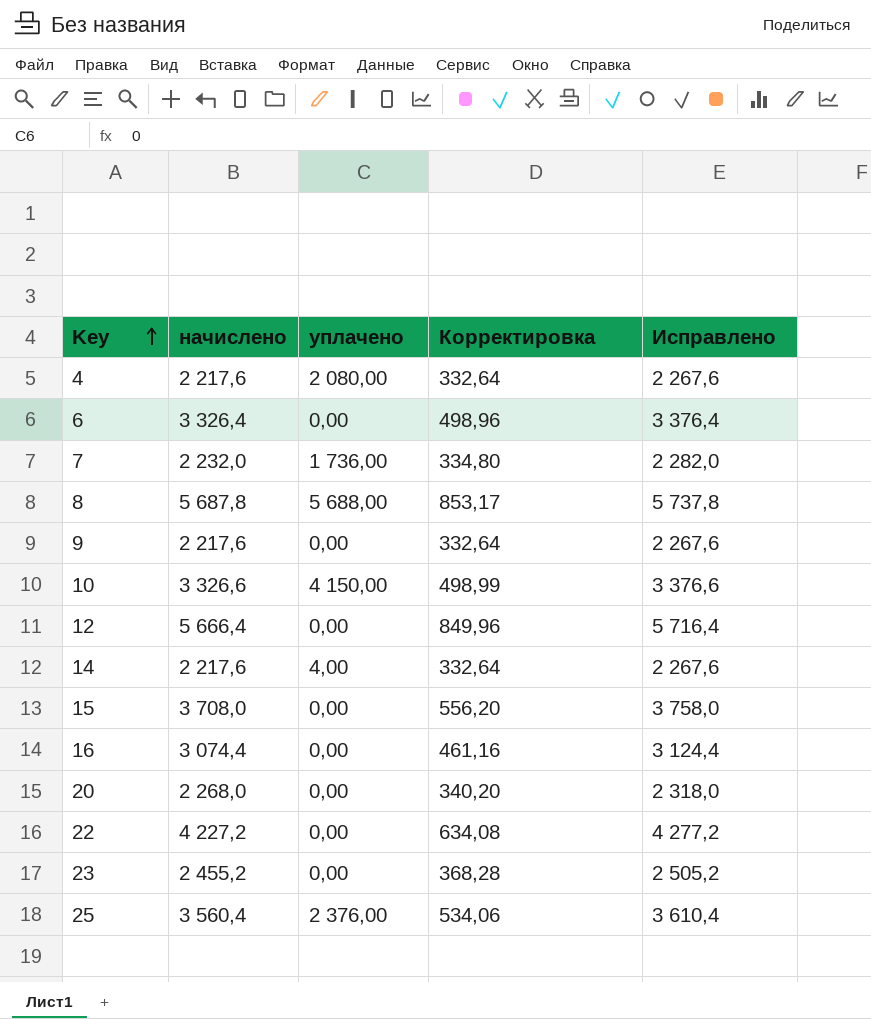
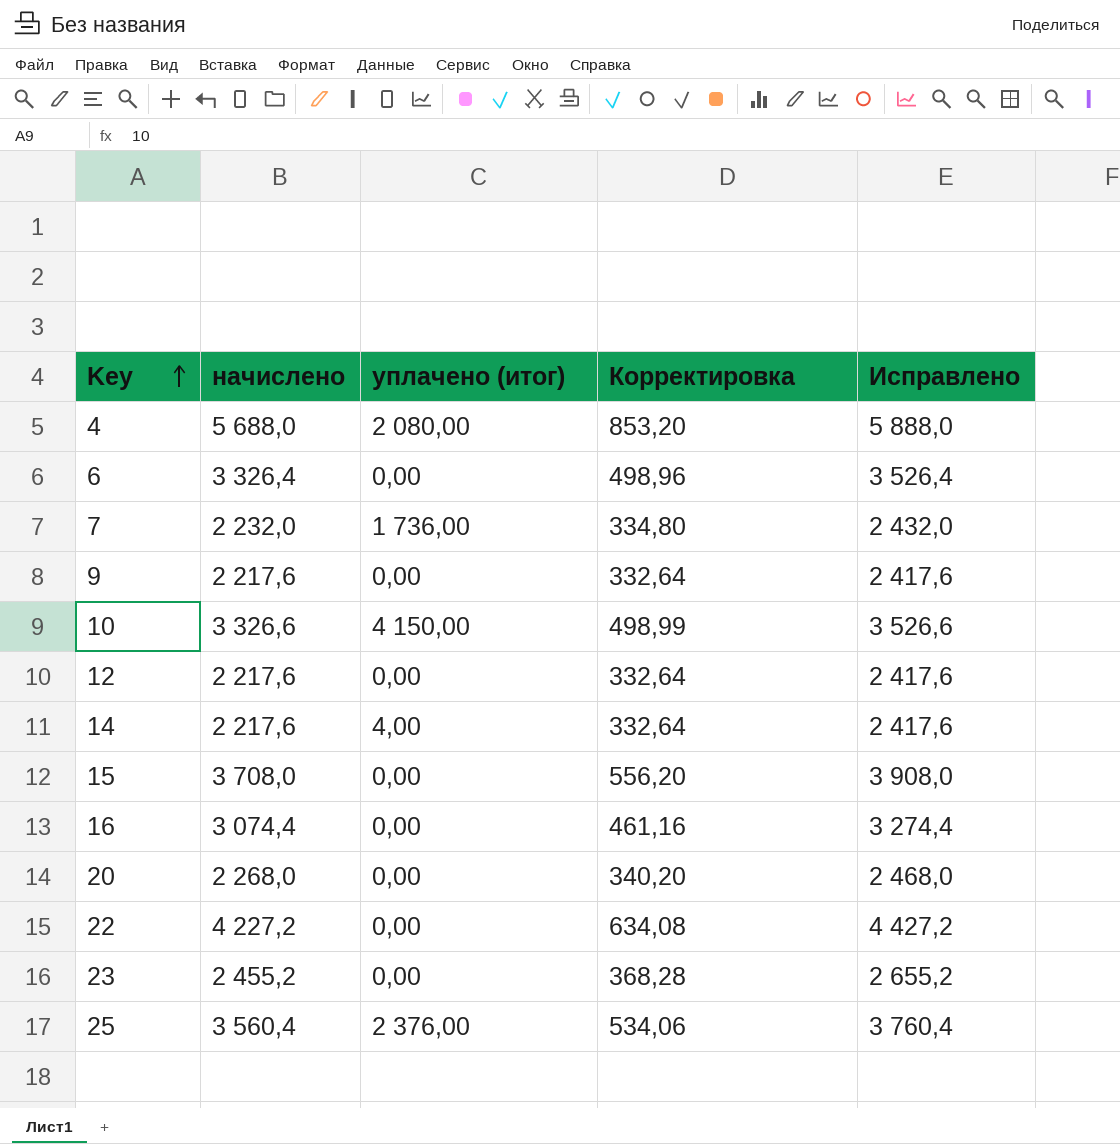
column name: уплачено -> уплачено (итог)
column Исправлено | formula: [начислено] + 50 -> [начислено] + 200
row 8: 5 687,8 | 5 688,00 | 853,17 | 5 737,8 -> none
4 | начислено: 2 217,6 -> 5 688,0
4 | Корректировка: 332,64 -> 853,20
12 | начислено: 5 666,4 -> 2 217,6
12 | Корректировка: 849,96 -> 332,64

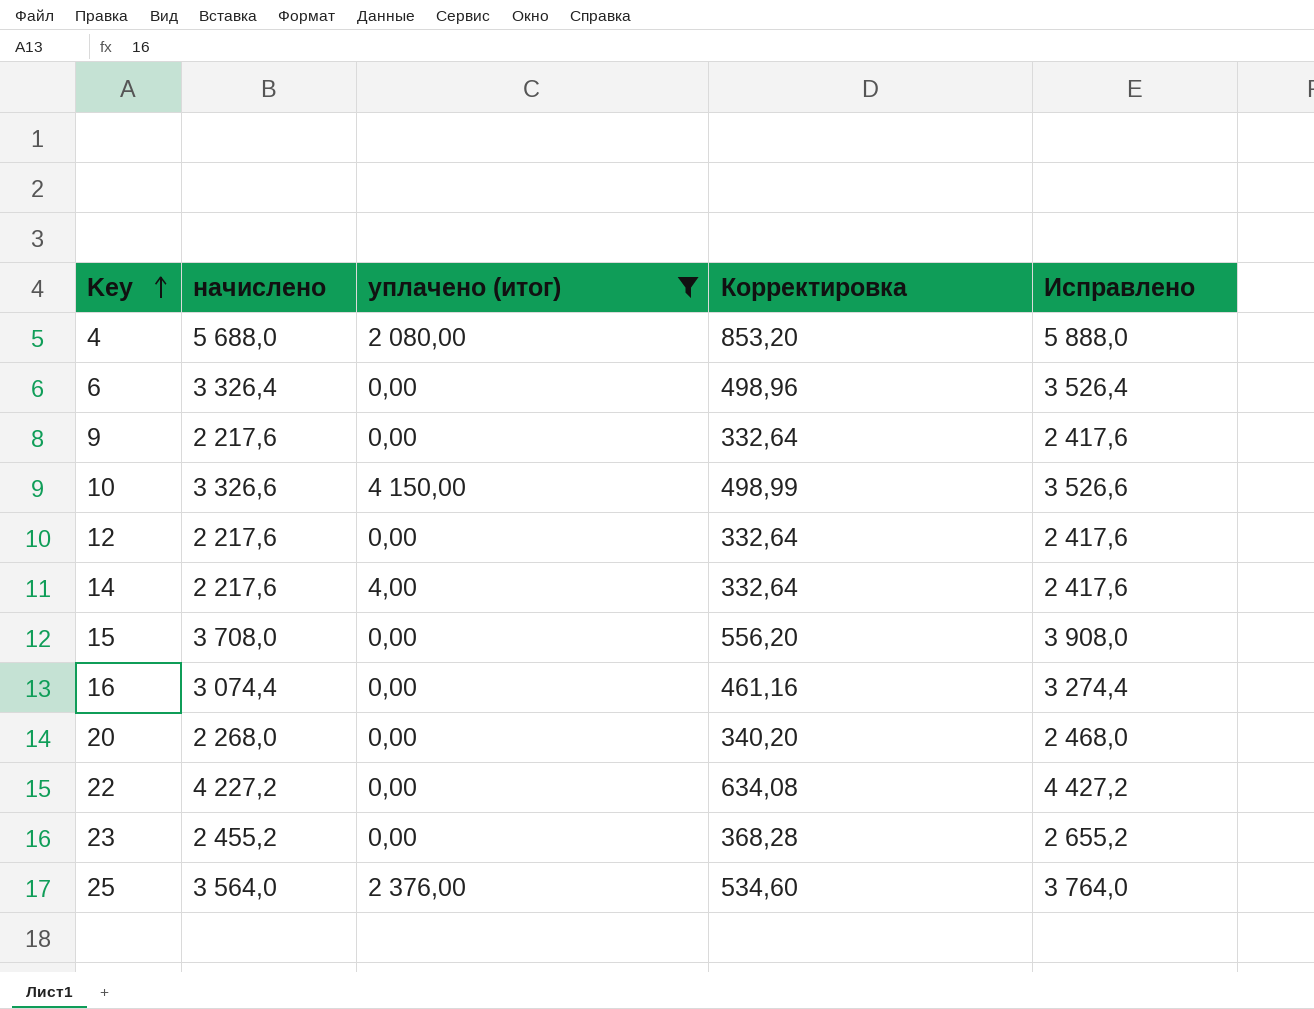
filter: none -> уплачено (итог) != 1 736,00
25 | начислено: 3 560,4 -> 3 564,0
25 | Корректировка: 534,06 -> 534,60
25 | Исправлено: 3 760,4 -> 3 764,0

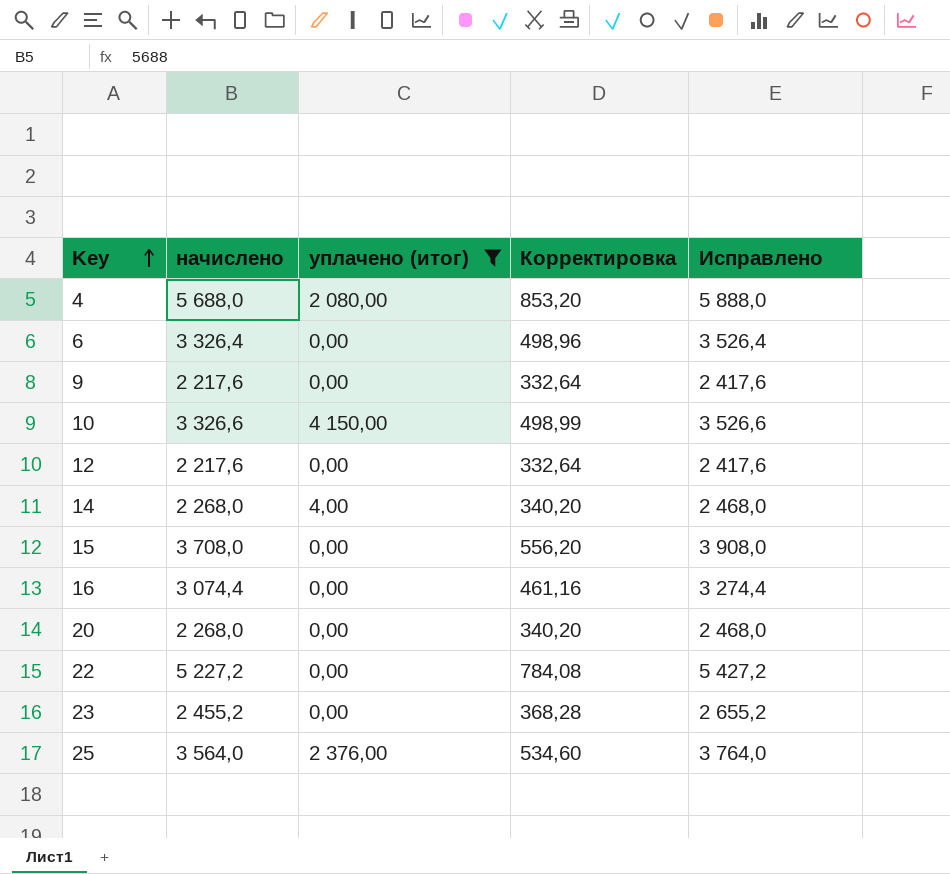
14 | начислено: 2 217,6 -> 2 268,0
14 | Корректировка: 332,64 -> 340,20
14 | Исправлено: 2 417,6 -> 2 468,0
22 | начислено: 4 227,2 -> 5 227,2
22 | Корректировка: 634,08 -> 784,08
22 | Исправлено: 4 427,2 -> 5 427,2

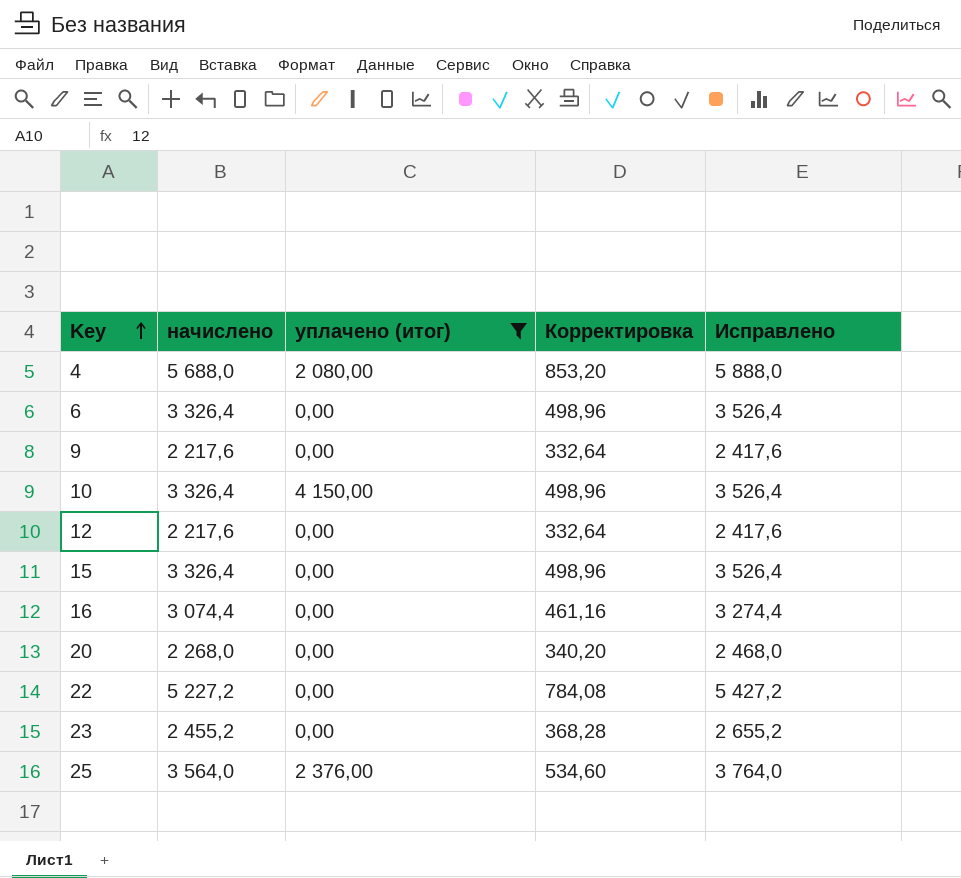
row 14: 2 268,0 | 4,00 | 340,20 | 2 468,0 -> none
10 | начислено: 3 326,6 -> 3 326,4
10 | Корректировка: 498,99 -> 498,96
10 | Исправлено: 3 526,6 -> 3 526,4
15 | начислено: 3 708,0 -> 3 326,4
15 | Корректировка: 556,20 -> 498,96
15 | Исправлено: 3 908,0 -> 3 526,4

